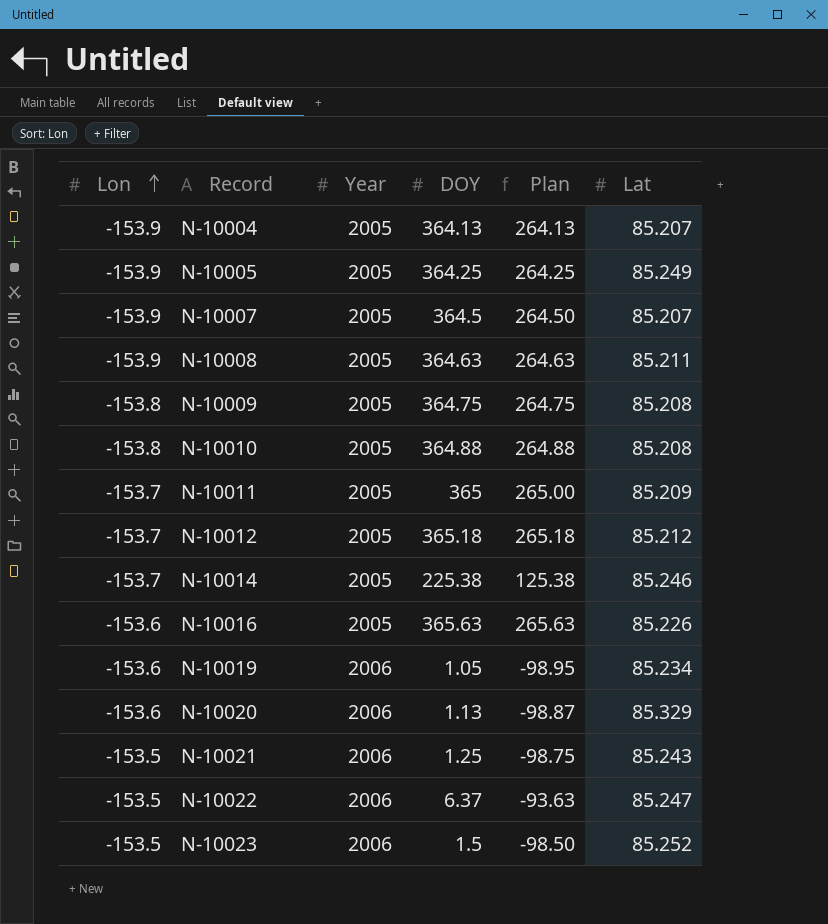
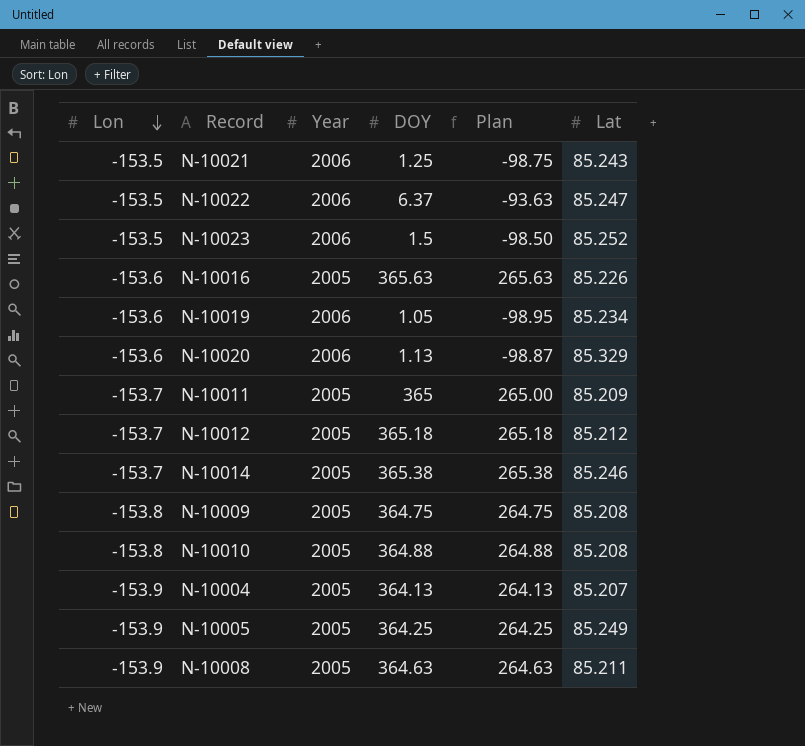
row order: Lon ascending -> Lon descending
row N-10007: -153.9 | 2005 | 364.5 | 264.50 | 85.207 -> none
N-10014 | DOY: 225.38 -> 365.38
N-10014 | Plan: 125.38 -> 265.38

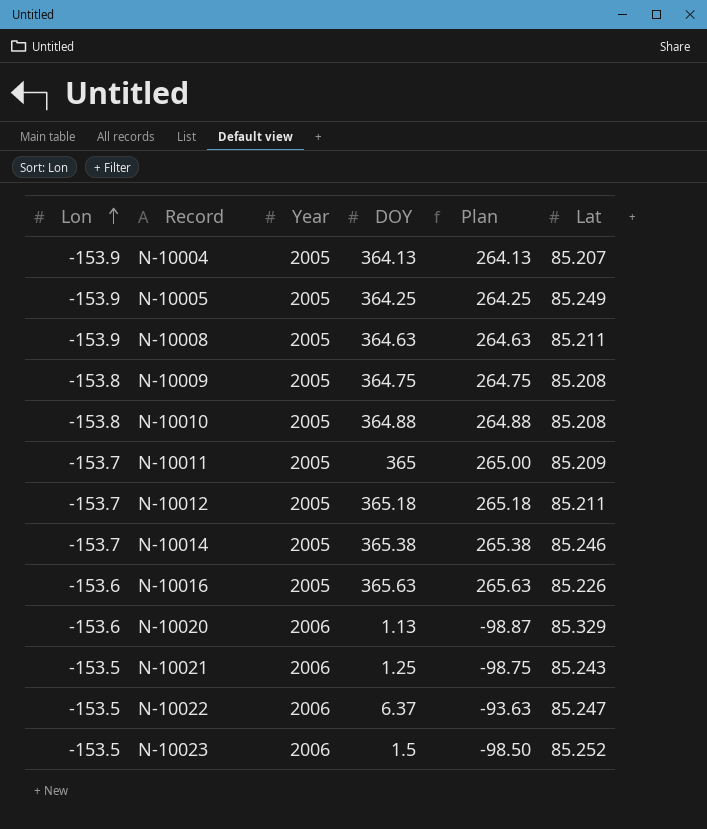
row order: Lon descending -> Lon ascending
row N-10019: -153.6 | 2006 | 1.05 | -98.95 | 85.234 -> none
N-10012 | Lat: 85.212 -> 85.211

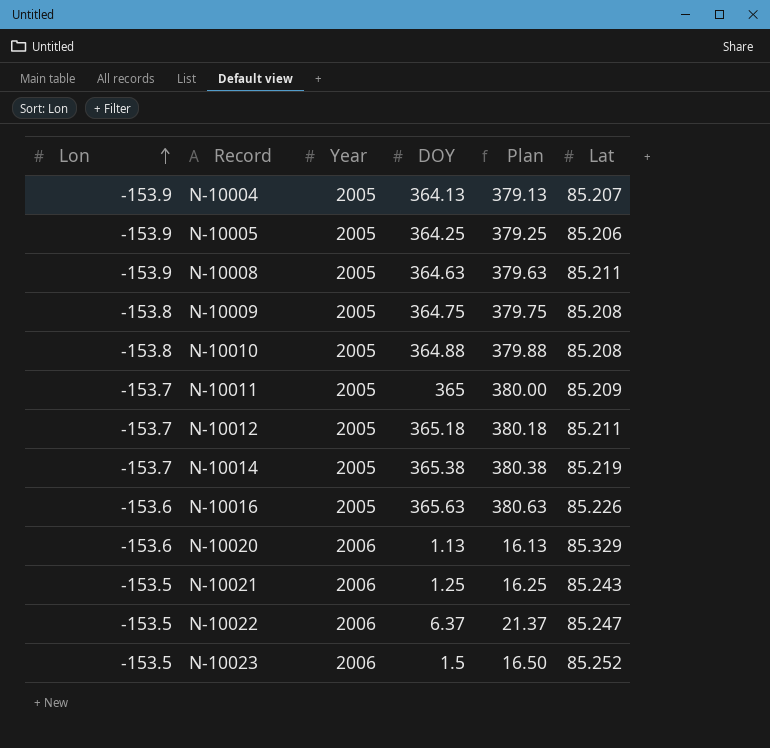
column Plan | formula: [DOY] - 100 -> [DOY] + 15
N-10005 | Lat: 85.249 -> 85.206
N-10014 | Lat: 85.246 -> 85.219

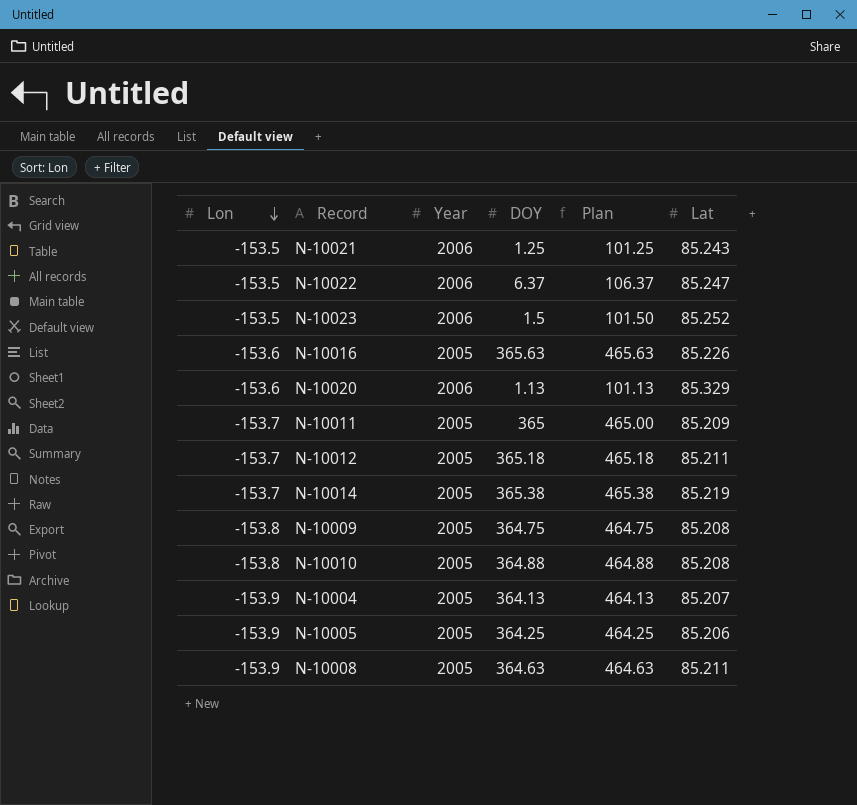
row order: Lon ascending -> Lon descending
column Plan | formula: [DOY] + 15 -> [DOY] + 100

